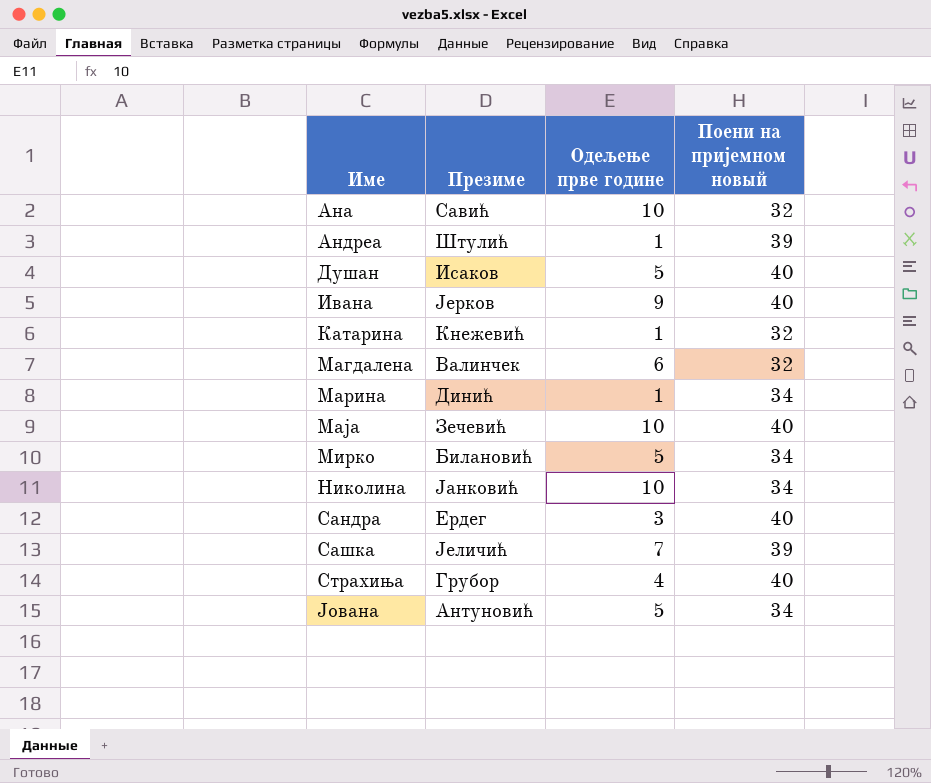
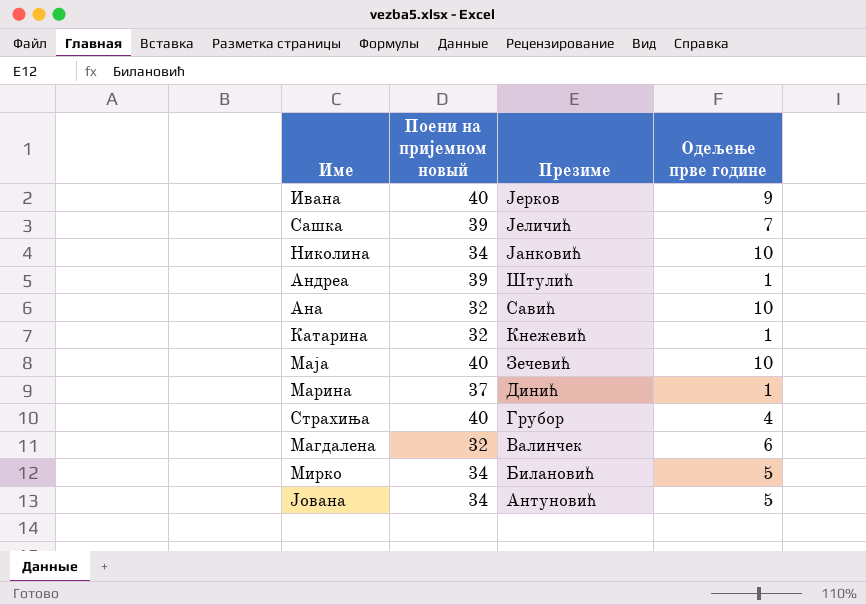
row order: Име ascending -> Презиме descending
column Поени на пријемном новый | position: 4 -> 2
row Душан: Исаков | 5 | 40 -> none
row Сандра: Ердег | 3 | 40 -> none
Марина | Поени на пријемном новый: 34 -> 37

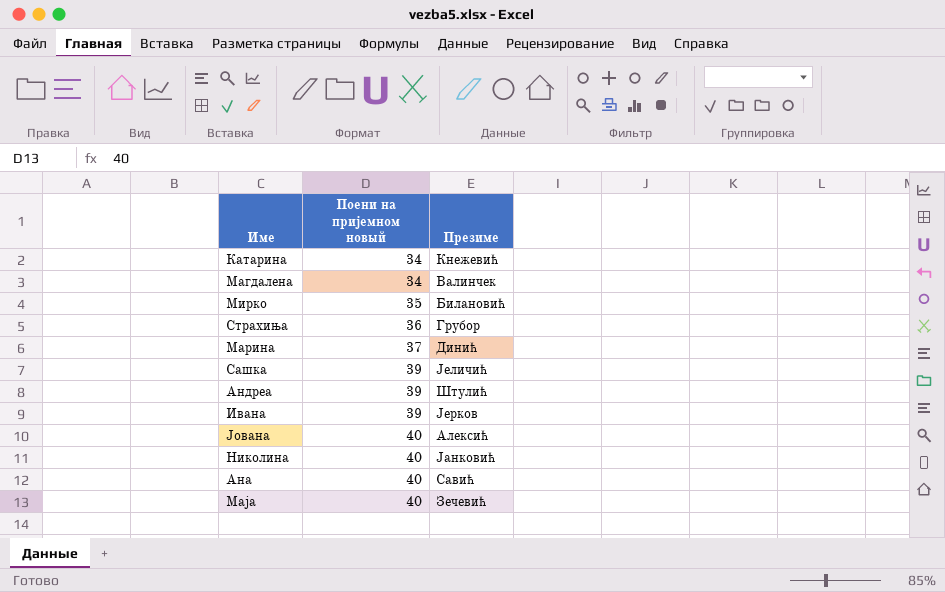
row order: Презиме descending -> Поени на пријемном новый ascending
column Одељење прве године | position: 4 -> none
Катарина | Поени на пријемном новый: 32 -> 34
Магдалена | Поени на пријемном новый: 32 -> 34
Мирко | Поени на пријемном новый: 34 -> 35
Страхиња | Поени на пријемном новый: 40 -> 36
Ивана | Поени на пријемном новый: 40 -> 39
Јована | Поени на пријемном новый: 34 -> 40
Јована | Презиме: Антуновић -> Алексић
Николина | Поени на пријемном новый: 34 -> 40
Ана | Поени на пријемном новый: 32 -> 40

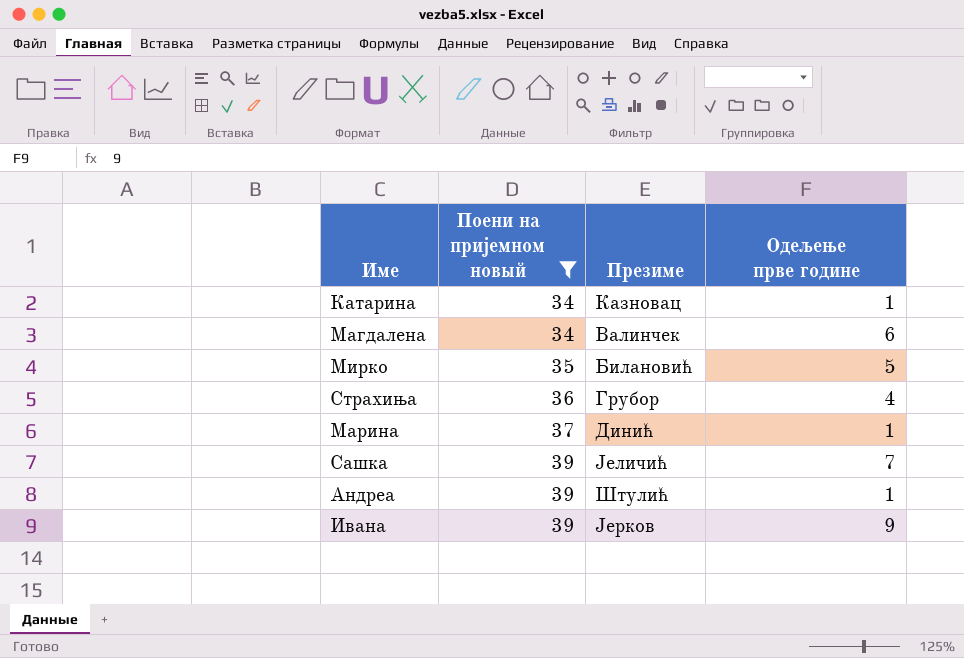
filter: none -> Поени на пријемном новый != 40
column Одељење прве године | position: none -> 4
Катарина | Презиме: Кнежевић -> Казновац

